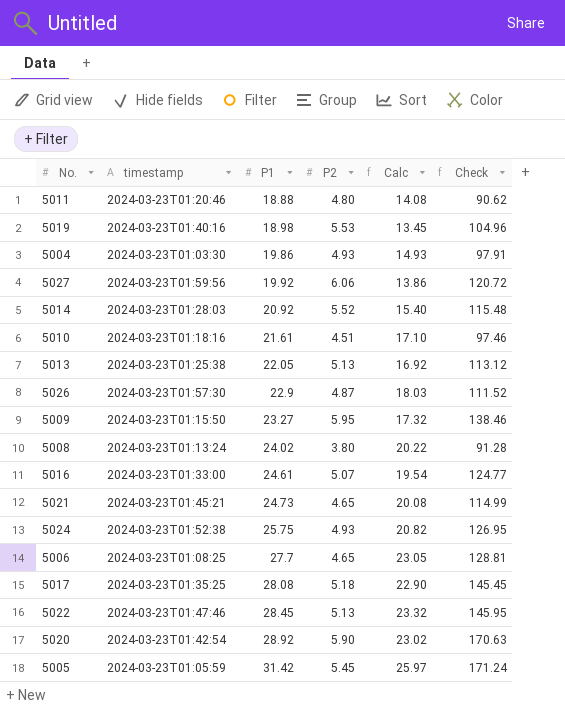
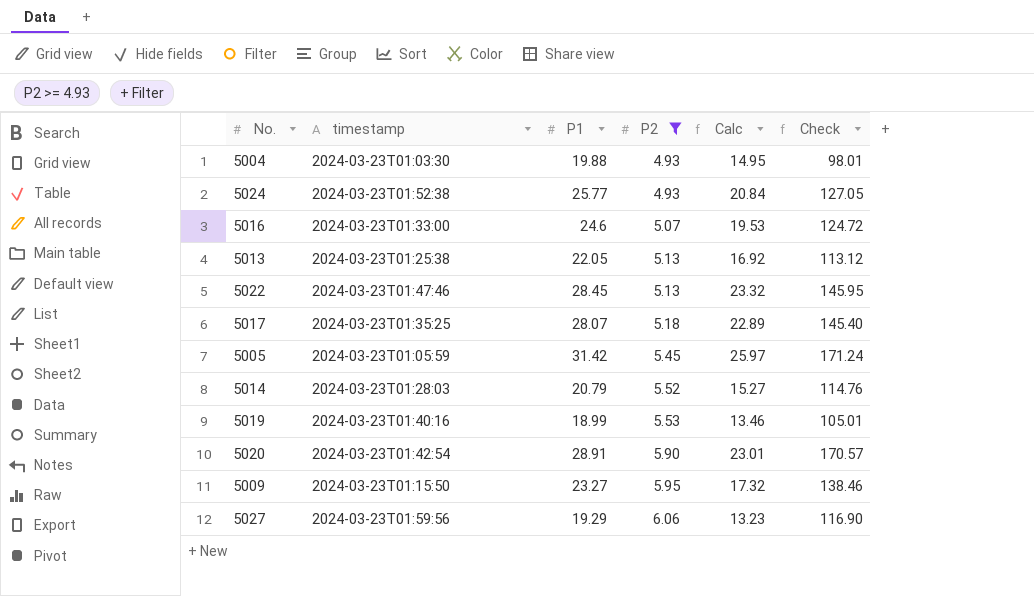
filter: none -> P2 >= 4.93
row order: P1 ascending -> P2 ascending
5004 | P1: 19.86 -> 19.88
5004 | Calc: 14.93 -> 14.95
5004 | Check: 97.91 -> 98.01
5024 | P1: 25.75 -> 25.77
5024 | Calc: 20.82 -> 20.84
5024 | Check: 126.95 -> 127.05
5016 | P1: 24.61 -> 24.6
5016 | Calc: 19.54 -> 19.53
5016 | Check: 124.77 -> 124.72
5017 | P1: 28.08 -> 28.07
5017 | Calc: 22.90 -> 22.89
5017 | Check: 145.45 -> 145.40
5014 | P1: 20.92 -> 20.79
5014 | Calc: 15.40 -> 15.27
5014 | Check: 115.48 -> 114.76
5019 | P1: 18.98 -> 18.99
5019 | Calc: 13.45 -> 13.46
5019 | Check: 104.96 -> 105.01
5020 | P1: 28.92 -> 28.91
5020 | Calc: 23.02 -> 23.01
5020 | Check: 170.63 -> 170.57
5027 | P1: 19.92 -> 19.29
5027 | Calc: 13.86 -> 13.23
5027 | Check: 120.72 -> 116.90

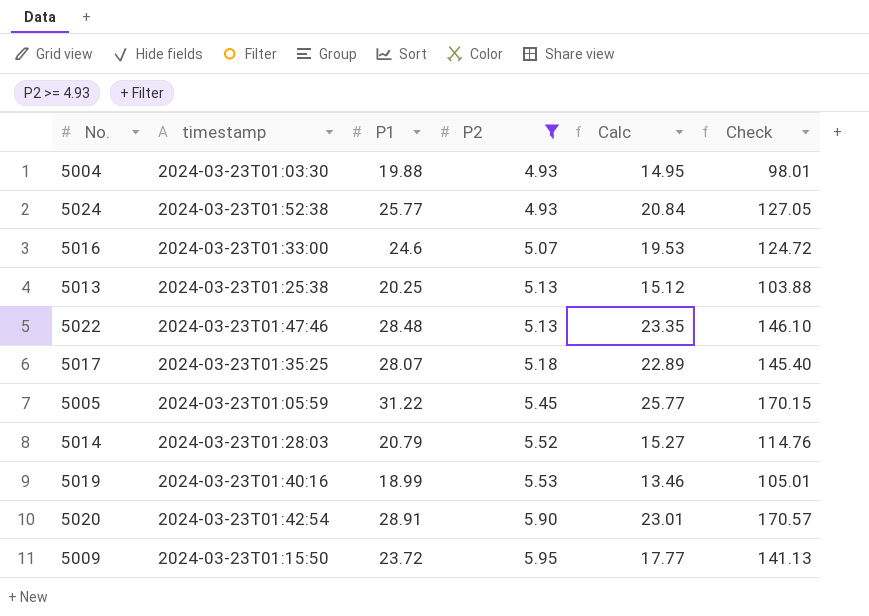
row 5027: 2024-03-23T01:59:56 | 19.29 | 6.06 | 13.23 | 116.90 -> none
5013 | P1: 22.05 -> 20.25
5013 | Calc: 16.92 -> 15.12
5013 | Check: 113.12 -> 103.88
5022 | P1: 28.45 -> 28.48
5022 | Calc: 23.32 -> 23.35
5022 | Check: 145.95 -> 146.10
5005 | P1: 31.42 -> 31.22
5005 | Calc: 25.97 -> 25.77
5005 | Check: 171.24 -> 170.15
5009 | P1: 23.27 -> 23.72
5009 | Calc: 17.32 -> 17.77
5009 | Check: 138.46 -> 141.13

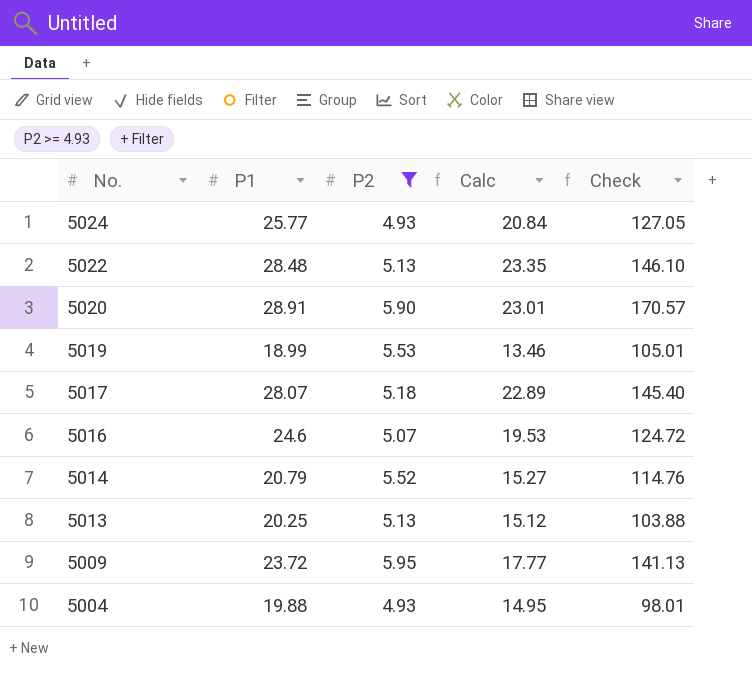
row order: P2 ascending -> No. descending
column timestamp | position: 2 -> none
row 5005: 2024-03-23T01:05:59 | 31.22 | 5.45 | 25.77 | 170.15 -> none

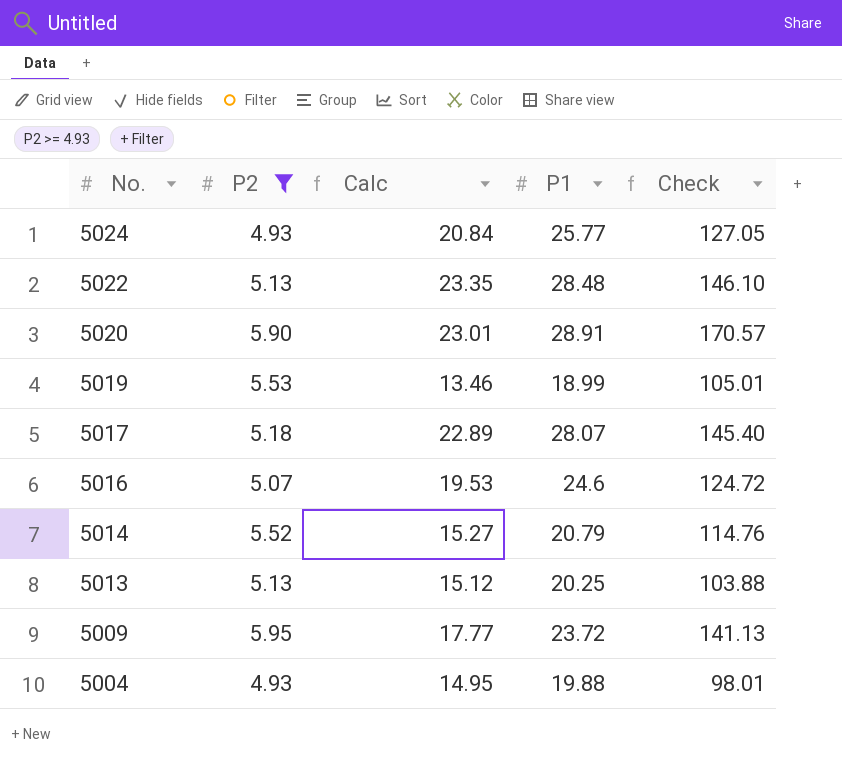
column P1 | position: 2 -> 4

